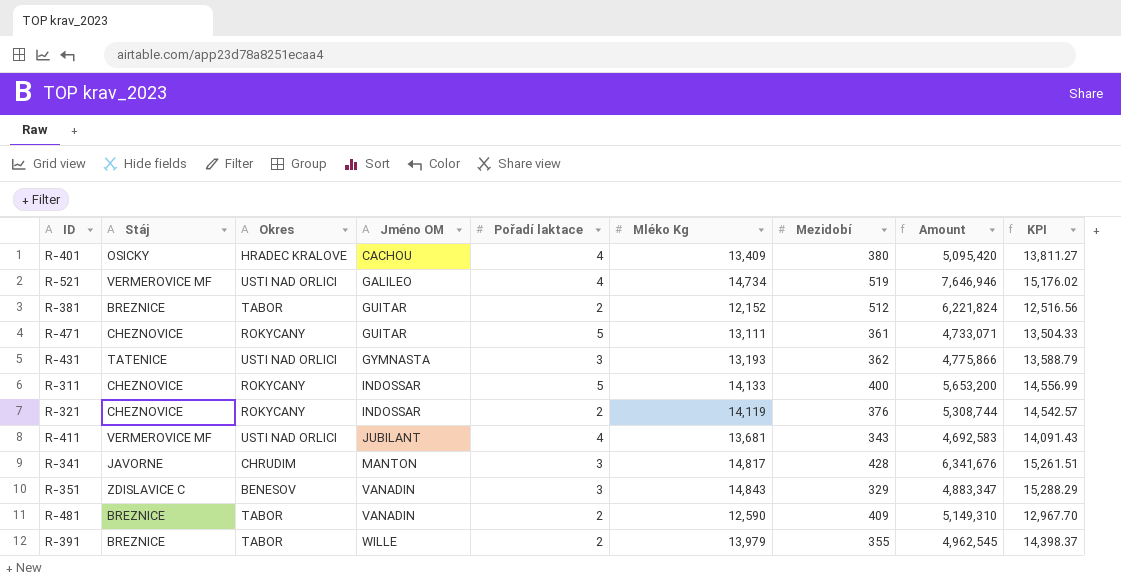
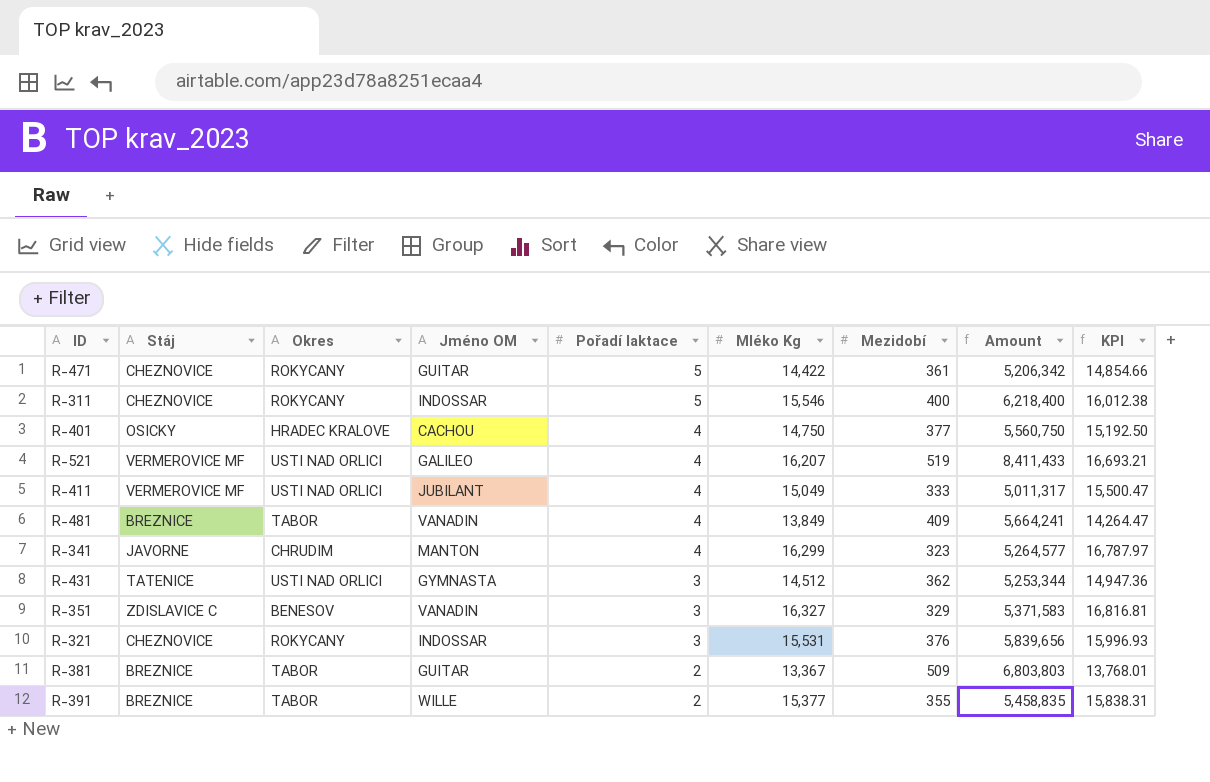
row order: Jméno OM ascending -> Pořadí laktace descending
R-471 | Mléko Kg: 13,111 -> 14,422
R-471 | Amount: 4,733,071 -> 5,206,342
R-471 | KPI: 13,504.33 -> 14,854.66
R-311 | Mléko Kg: 14,133 -> 15,546
R-311 | Amount: 5,653,200 -> 6,218,400
R-311 | KPI: 14,556.99 -> 16,012.38
R-401 | Mléko Kg: 13,409 -> 14,750
R-401 | Mezidobí: 380 -> 377
R-401 | Amount: 5,095,420 -> 5,560,750
R-401 | KPI: 13,811.27 -> 15,192.50
R-521 | Mléko Kg: 14,734 -> 16,207
R-521 | Amount: 7,646,946 -> 8,411,433
R-521 | KPI: 15,176.02 -> 16,693.21
R-411 | Mléko Kg: 13,681 -> 15,049
R-411 | Mezidobí: 343 -> 333
R-411 | Amount: 4,692,583 -> 5,011,317
R-411 | KPI: 14,091.43 -> 15,500.47
R-481 | Pořadí laktace: 2 -> 4
R-481 | Mléko Kg: 12,590 -> 13,849
R-481 | Amount: 5,149,310 -> 5,664,241
R-481 | KPI: 12,967.70 -> 14,264.47
R-341 | Pořadí laktace: 3 -> 4
R-341 | Mléko Kg: 14,817 -> 16,299
R-341 | Mezidobí: 428 -> 323
R-341 | Amount: 6,341,676 -> 5,264,577
R-341 | KPI: 15,261.51 -> 16,787.97
R-431 | Mléko Kg: 13,193 -> 14,512
R-431 | Amount: 4,775,866 -> 5,253,344
R-431 | KPI: 13,588.79 -> 14,947.36
R-351 | Mléko Kg: 14,843 -> 16,327
R-351 | Amount: 4,883,347 -> 5,371,583
R-351 | KPI: 15,288.29 -> 16,816.81
R-321 | Pořadí laktace: 2 -> 3
R-321 | Mléko Kg: 14,119 -> 15,531
R-321 | Amount: 5,308,744 -> 5,839,656
R-321 | KPI: 14,542.57 -> 15,996.93
R-381 | Mléko Kg: 12,152 -> 13,367
R-381 | Mezidobí: 512 -> 509
R-381 | Amount: 6,221,824 -> 6,803,803
R-381 | KPI: 12,516.56 -> 13,768.01
R-391 | Mléko Kg: 13,979 -> 15,377
R-391 | Amount: 4,962,545 -> 5,458,835
R-391 | KPI: 14,398.37 -> 15,838.31

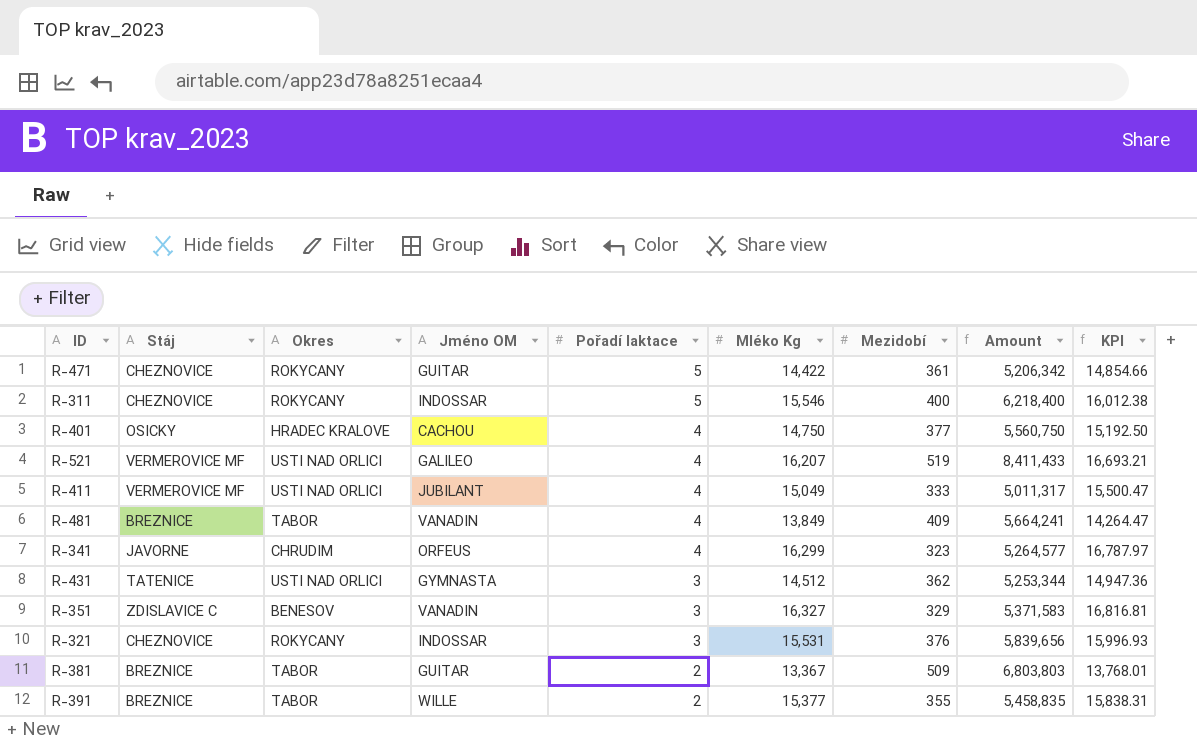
R-341 | Jméno OM: MANTON -> ORFEUS

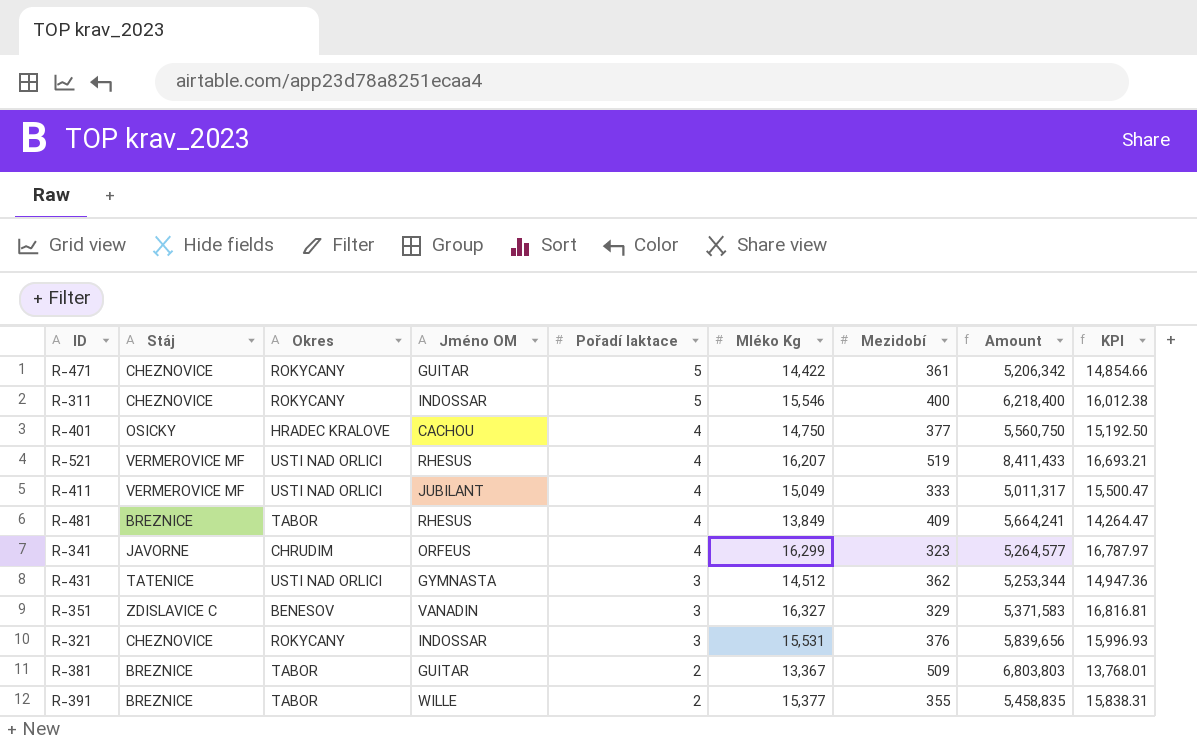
R-521 | Jméno OM: GALILEO -> RHESUS
R-481 | Jméno OM: VANADIN -> RHESUS

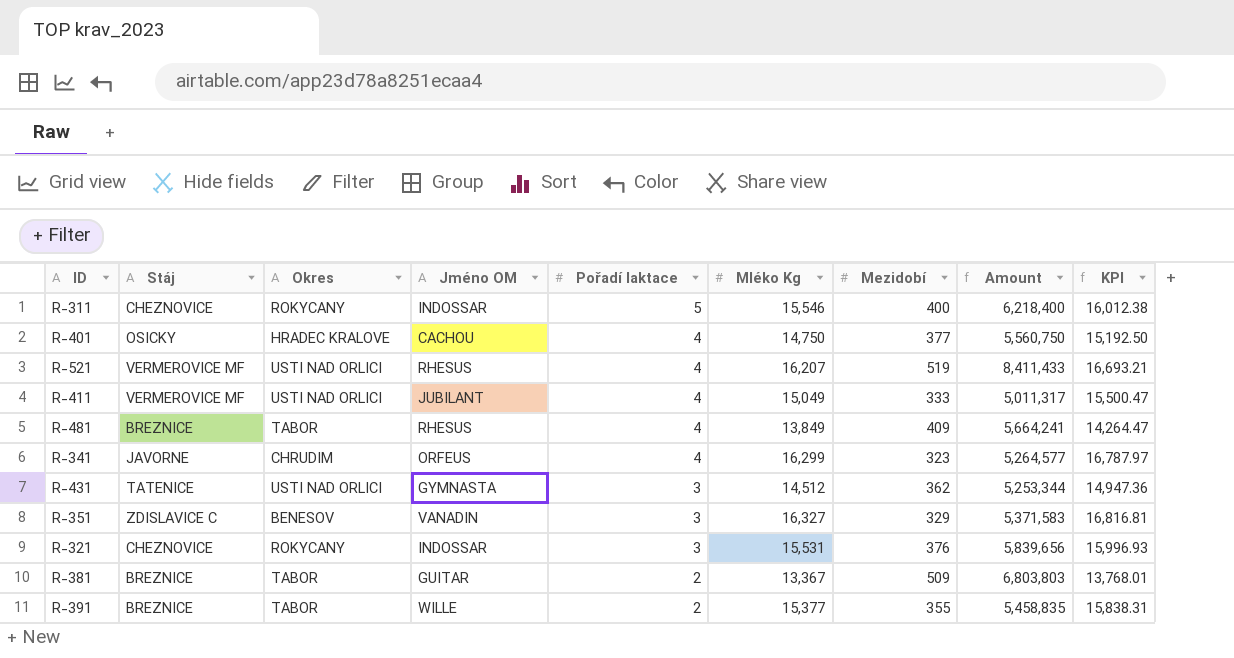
row R-471: CHEZNOVICE | ROKYCANY | GUITAR | 5 | 14,422 | 361 | 5,206,342 | 14,854.66 -> none

